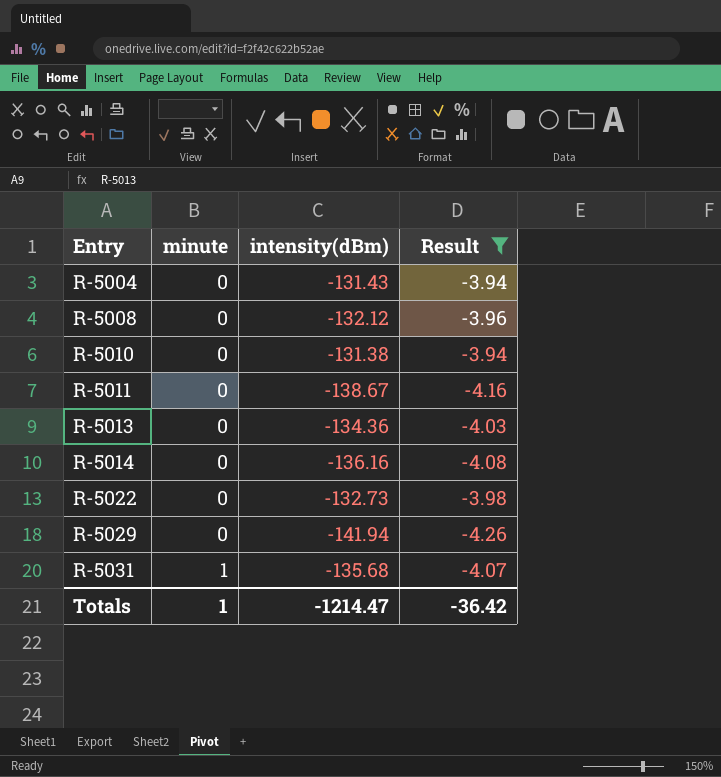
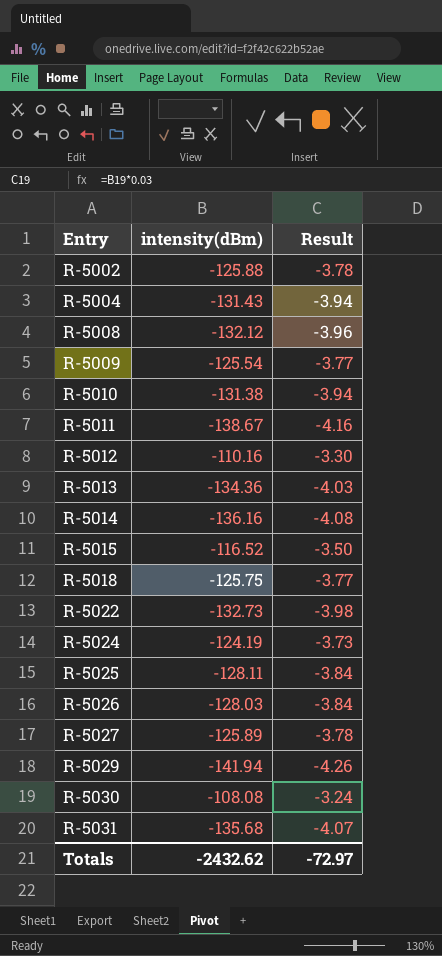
filter: Result <= -3.94 -> none
column minute | position: 2 -> none
Totals | intensity(dBm): -1214.47 -> -2432.62
Totals | Result: -36.42 -> -72.97

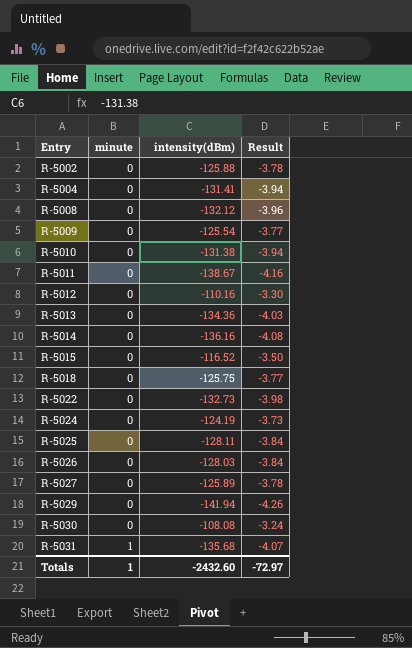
column minute | position: none -> 2
R-5004 | intensity(dBm): -131.43 -> -131.41
Totals | intensity(dBm): -2432.62 -> -2432.60

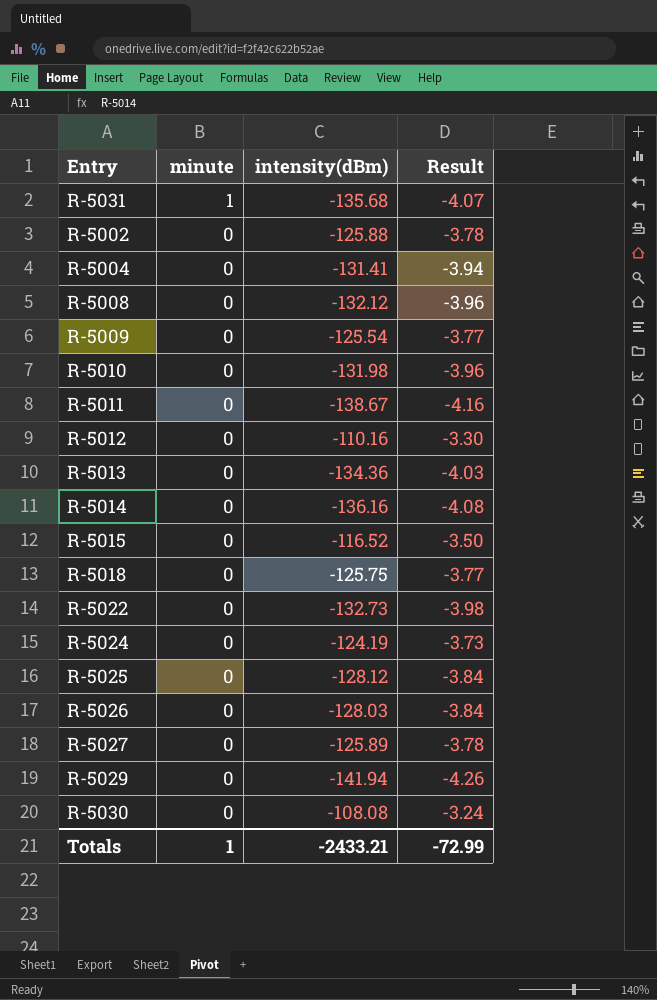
row order: Entry ascending -> minute descending
R-5010 | intensity(dBm): -131.38 -> -131.98
R-5010 | Result: -3.94 -> -3.96
R-5025 | intensity(dBm): -128.11 -> -128.12
Totals | intensity(dBm): -2432.60 -> -2433.21
Totals | Result: -72.97 -> -72.99

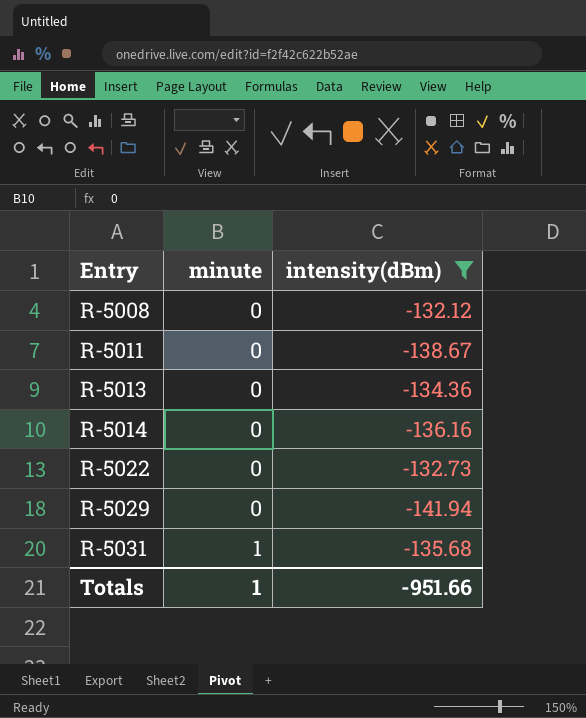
filter: none -> intensity(dBm) <= -132.12
row order: minute descending -> Entry ascending
column Result | formula: [intensity(dBm)] * 0.03 -> none
Totals | intensity(dBm): -2433.21 -> -951.66

